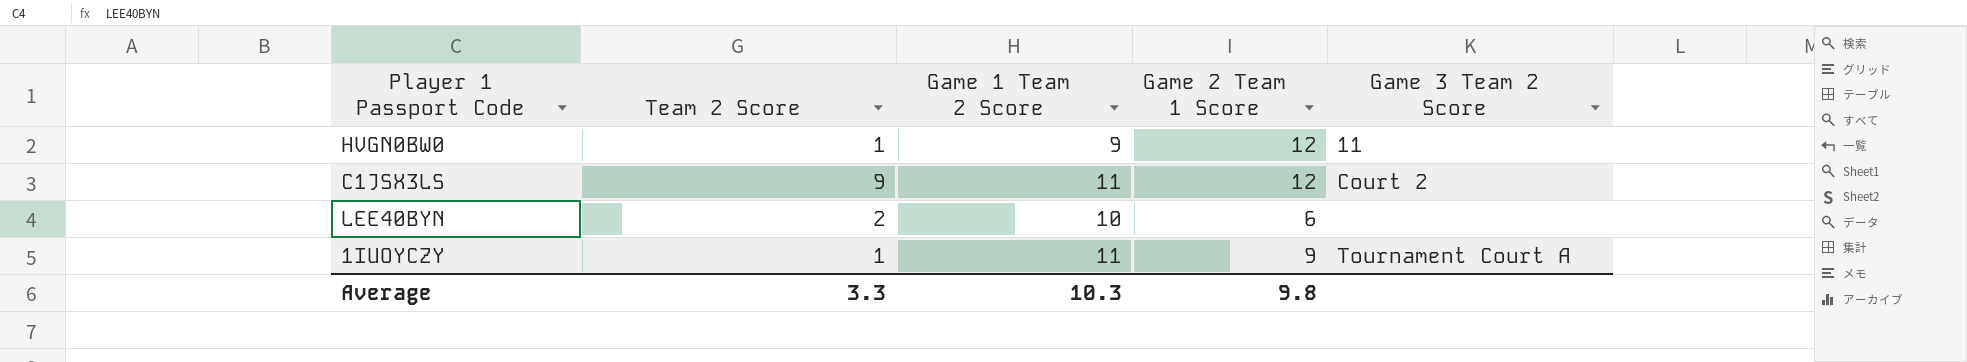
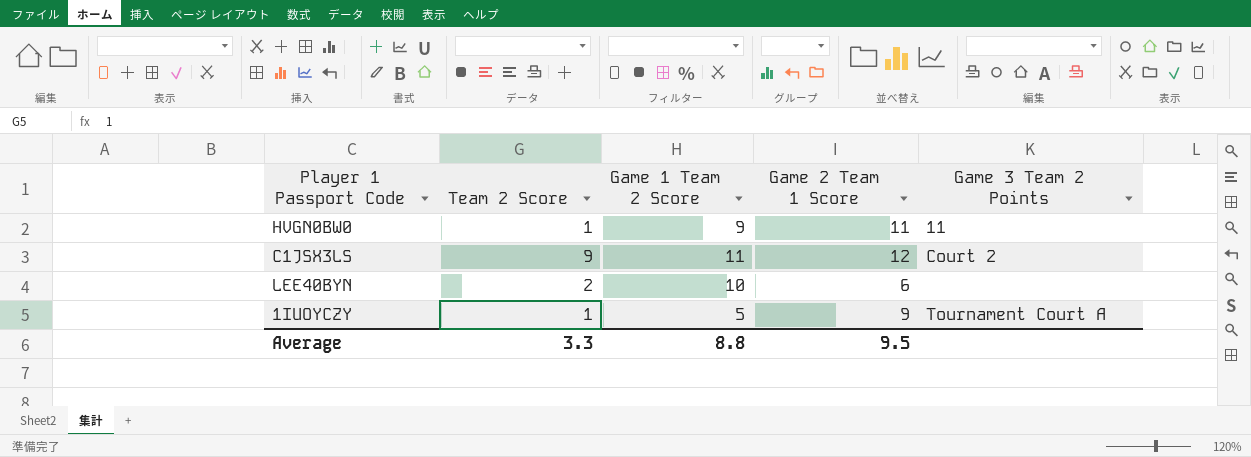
column name: Game 3 Team 2 Score -> Game 3 Team 2 Points
HVGN0BW0 | Game 2 Team 1 Score: 12 -> 11
1IUOYCZY | Game 1 Team 2 Score: 11 -> 5
Average | Game 1 Team 2 Score: 10.3 -> 8.8
Average | Game 2 Team 1 Score: 9.8 -> 9.5

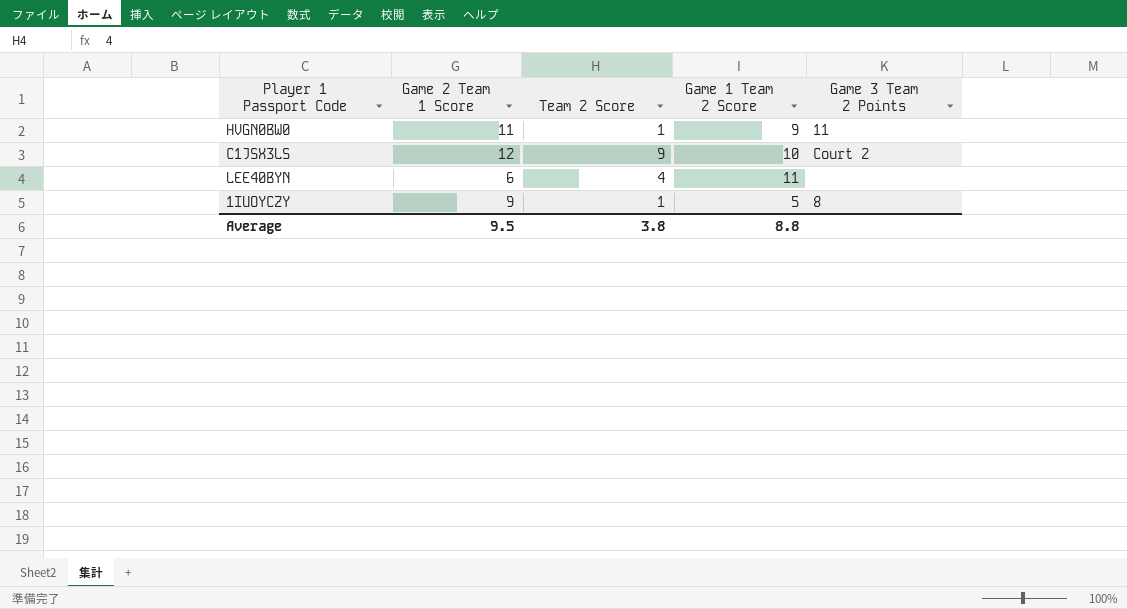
column Game 2 Team 1 Score | position: 4 -> 2
C1JSX3LS | Game 1 Team 2 Score: 11 -> 10
LEE40BYN | Team 2 Score: 2 -> 4
LEE40BYN | Game 1 Team 2 Score: 10 -> 11
1IUOYCZY | Game 3 Team 2 Points: Tournament Court A -> 8
Average | Team 2 Score: 3.3 -> 3.8

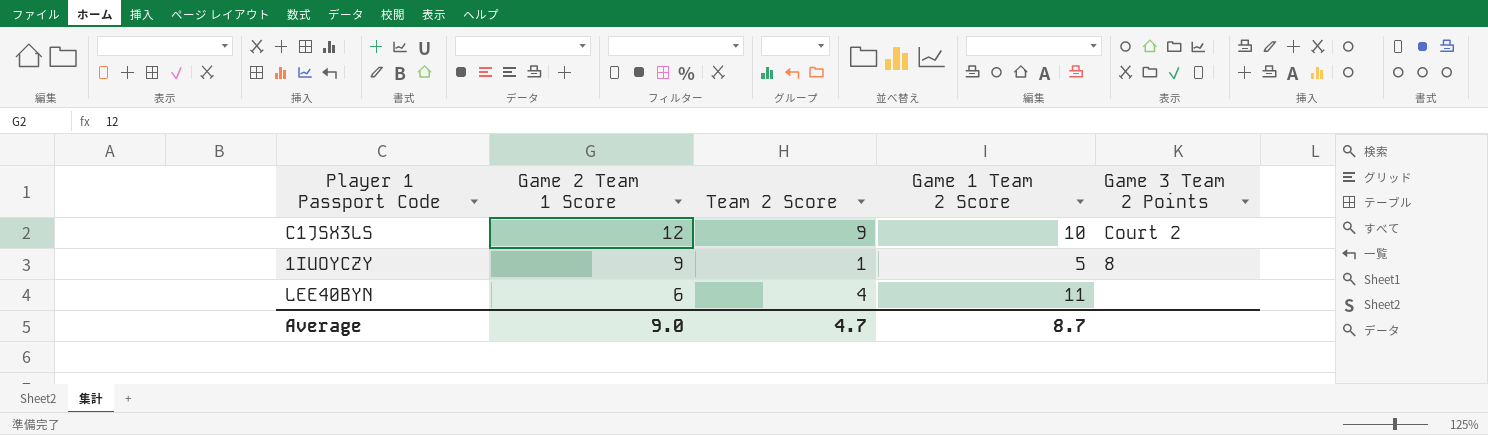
row order: none -> Game 2 Team 1 Score descending
row HVGN0BW0: 11 | 1 | 9 | 11 -> none
Average | Game 2 Team 1 Score: 9.5 -> 9.0
Average | Team 2 Score: 3.8 -> 4.7
Average | Game 1 Team 2 Score: 8.8 -> 8.7

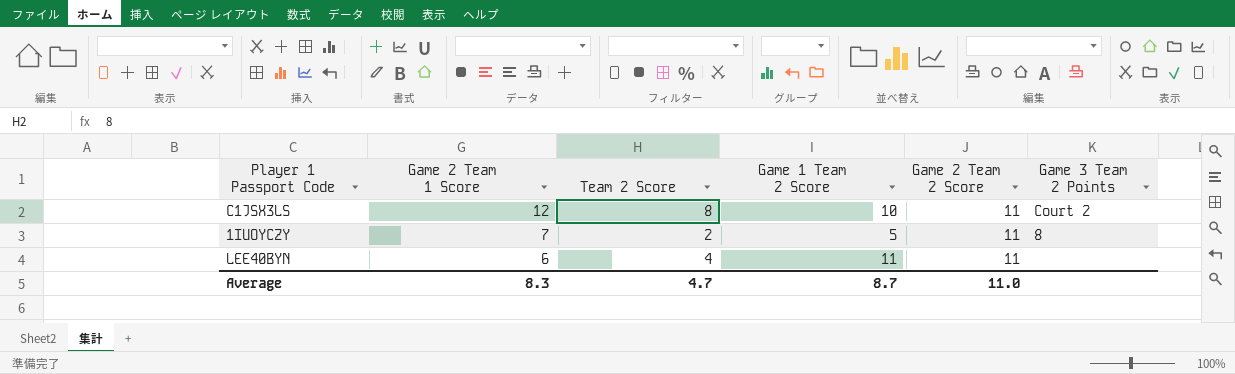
column Game 2 Team 2 Score | position: none -> 5
C1JSX3LS | Team 2 Score: 9 -> 8
1IUOYCZY | Game 2 Team 1 Score: 9 -> 7
1IUOYCZY | Team 2 Score: 1 -> 2
Average | Game 2 Team 1 Score: 9.0 -> 8.3

